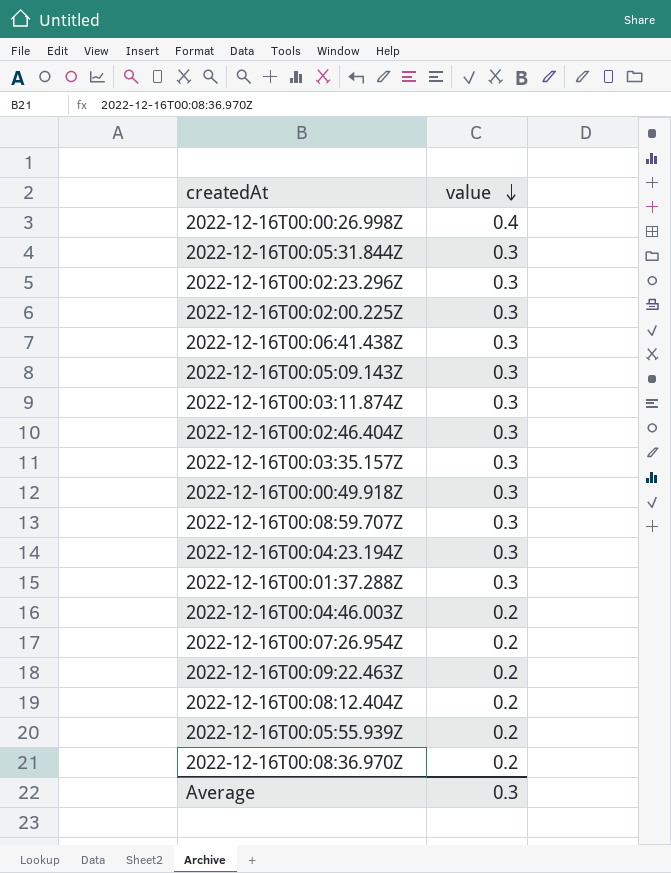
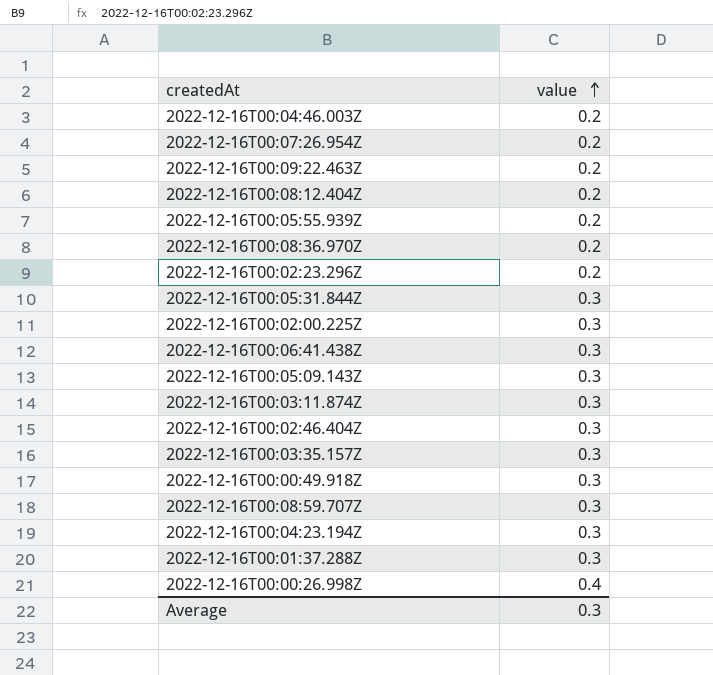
row order: value descending -> value ascending
2022-12-16T00:02:23.296Z | value: 0.3 -> 0.2

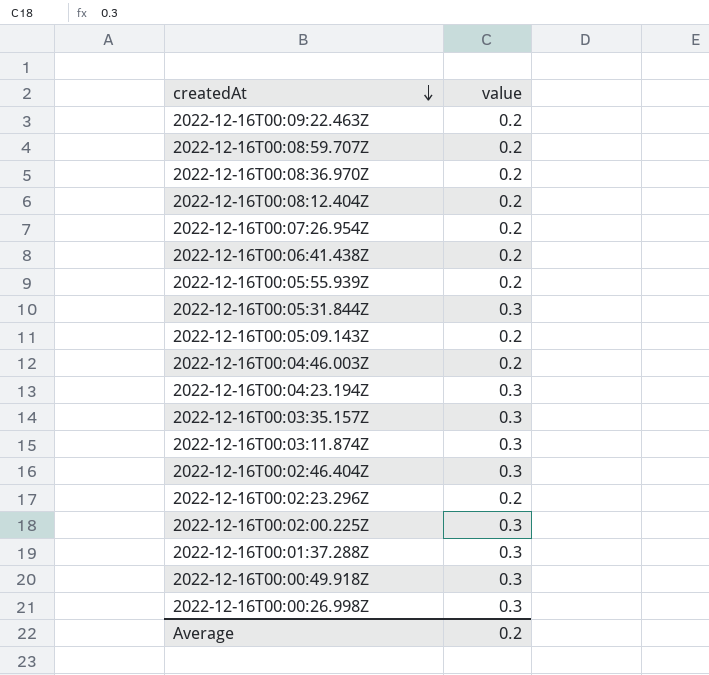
row order: value ascending -> createdAt descending
2022-12-16T00:08:59.707Z | value: 0.3 -> 0.2
2022-12-16T00:06:41.438Z | value: 0.3 -> 0.2
2022-12-16T00:05:09.143Z | value: 0.3 -> 0.2
2022-12-16T00:00:26.998Z | value: 0.4 -> 0.3
Average | value: 0.3 -> 0.2

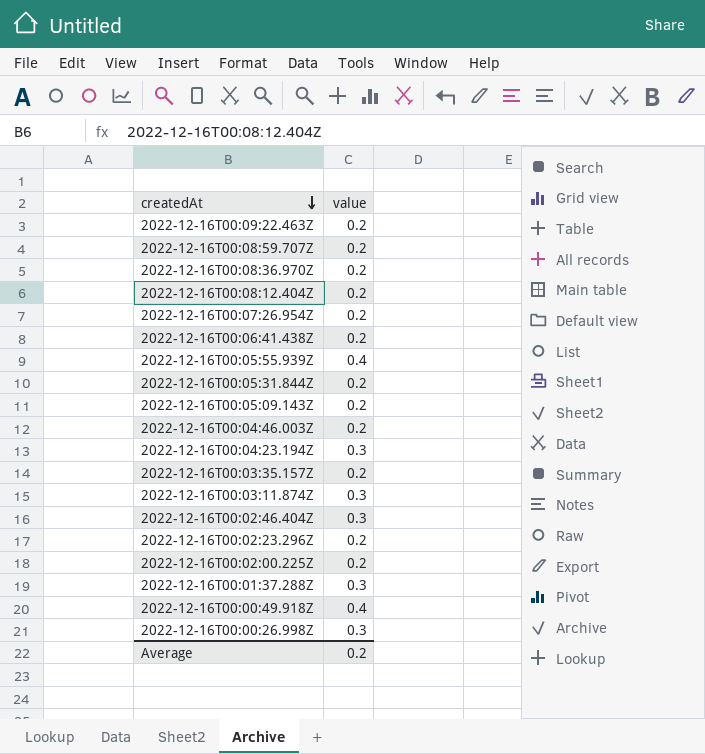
2022-12-16T00:05:55.939Z | value: 0.2 -> 0.4
2022-12-16T00:05:31.844Z | value: 0.3 -> 0.2
2022-12-16T00:03:35.157Z | value: 0.3 -> 0.2
2022-12-16T00:02:00.225Z | value: 0.3 -> 0.2
2022-12-16T00:00:49.918Z | value: 0.3 -> 0.4

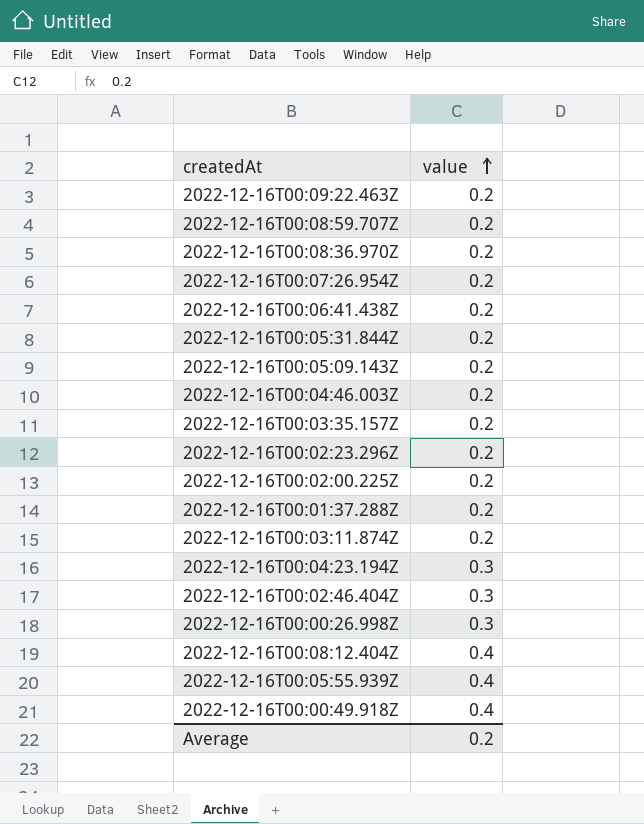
row order: createdAt descending -> value ascending
2022-12-16T00:01:37.288Z | value: 0.3 -> 0.2
2022-12-16T00:03:11.874Z | value: 0.3 -> 0.2
2022-12-16T00:08:12.404Z | value: 0.2 -> 0.4

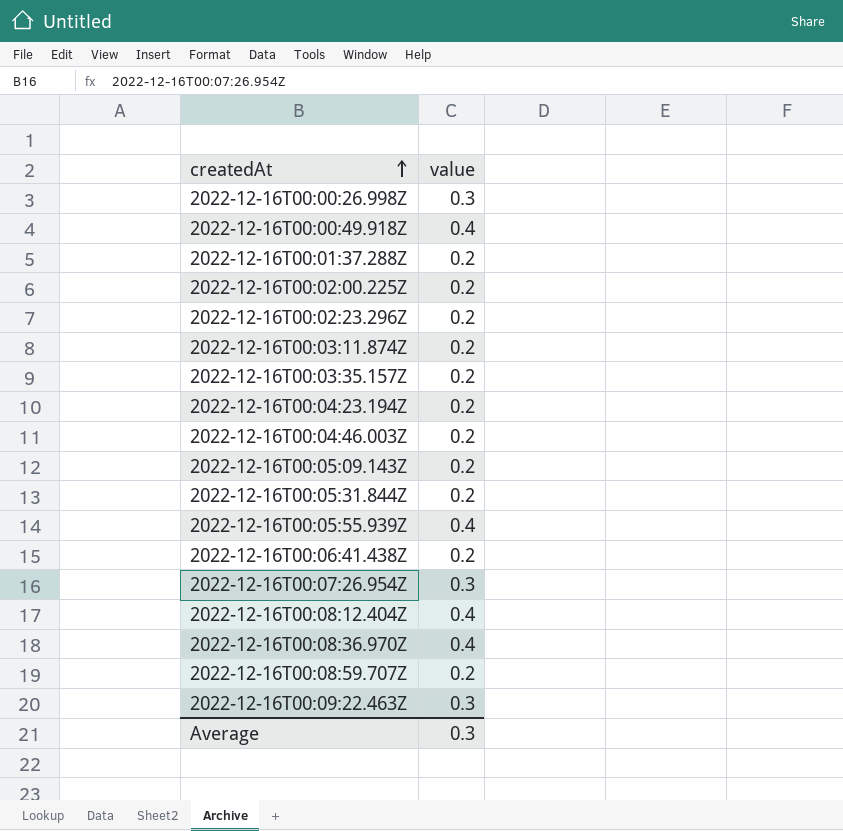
row order: value ascending -> createdAt ascending
row 2022-12-16T00:02:46.404Z: 0.3 -> none
2022-12-16T00:04:23.194Z | value: 0.3 -> 0.2
2022-12-16T00:07:26.954Z | value: 0.2 -> 0.3
2022-12-16T00:08:36.970Z | value: 0.2 -> 0.4
2022-12-16T00:09:22.463Z | value: 0.2 -> 0.3
Average | value: 0.2 -> 0.3

